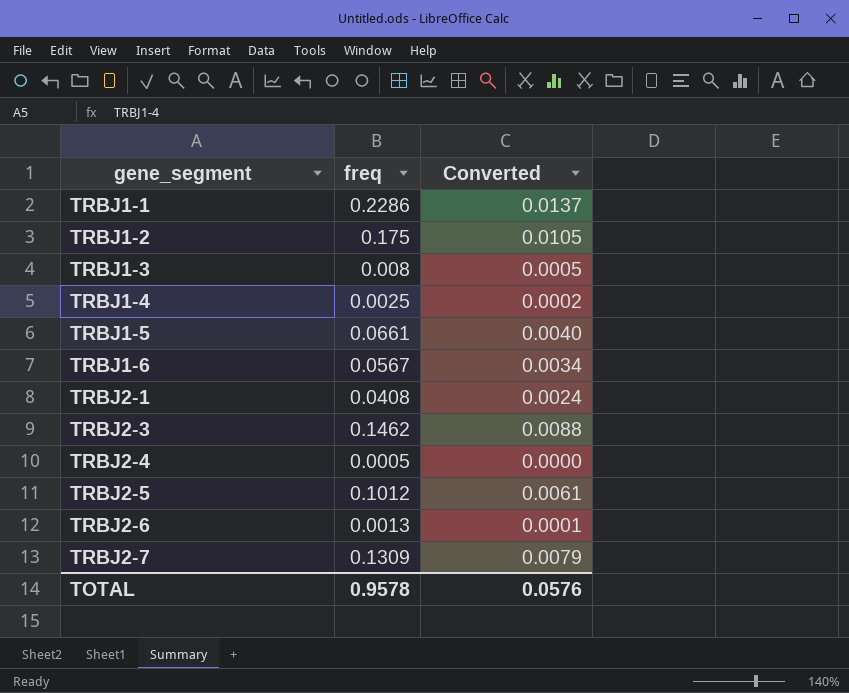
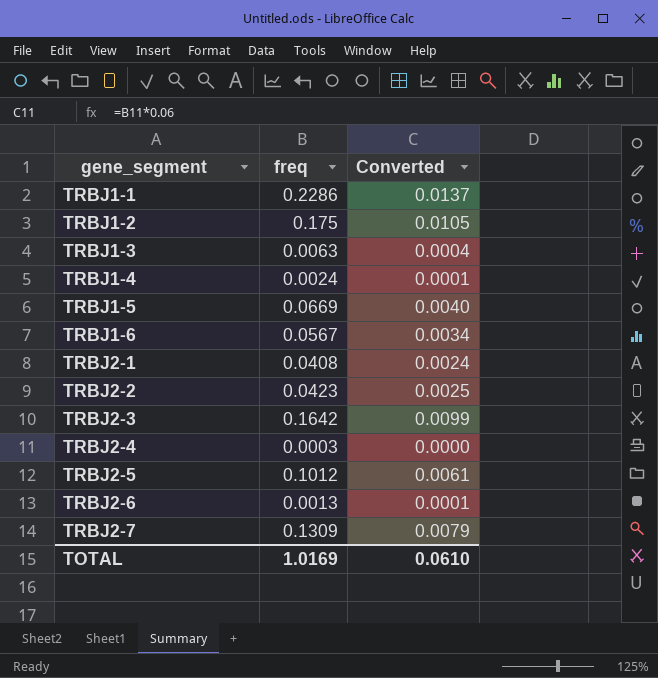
TRBJ1-3 | freq: 0.008 -> 0.0063
TRBJ1-3 | Converted: 0.0005 -> 0.0004
TRBJ1-4 | freq: 0.0025 -> 0.0024
TRBJ1-4 | Converted: 0.0002 -> 0.0001
TRBJ1-5 | freq: 0.0661 -> 0.0669
row TRBJ2-2: none -> 0.0423 | 0.0025
TRBJ2-3 | freq: 0.1462 -> 0.1642
TRBJ2-3 | Converted: 0.0088 -> 0.0099
TRBJ2-4 | freq: 0.0005 -> 0.0003
TOTAL | freq: 0.9578 -> 1.0169
TOTAL | Converted: 0.0576 -> 0.0610

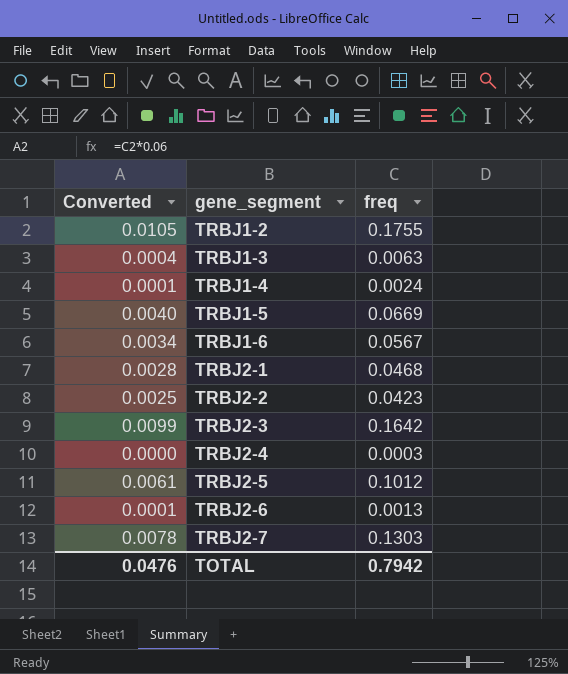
column Converted | position: 3 -> 1
row TRBJ1-1: 0.2286 | 0.0137 -> none
TRBJ1-2 | freq: 0.175 -> 0.1755
TRBJ2-1 | Converted: 0.0024 -> 0.0028
TRBJ2-1 | freq: 0.0408 -> 0.0468
TRBJ2-7 | Converted: 0.0079 -> 0.0078
TRBJ2-7 | freq: 0.1309 -> 0.1303
TOTAL | Converted: 0.0610 -> 0.0476
TOTAL | freq: 1.0169 -> 0.7942

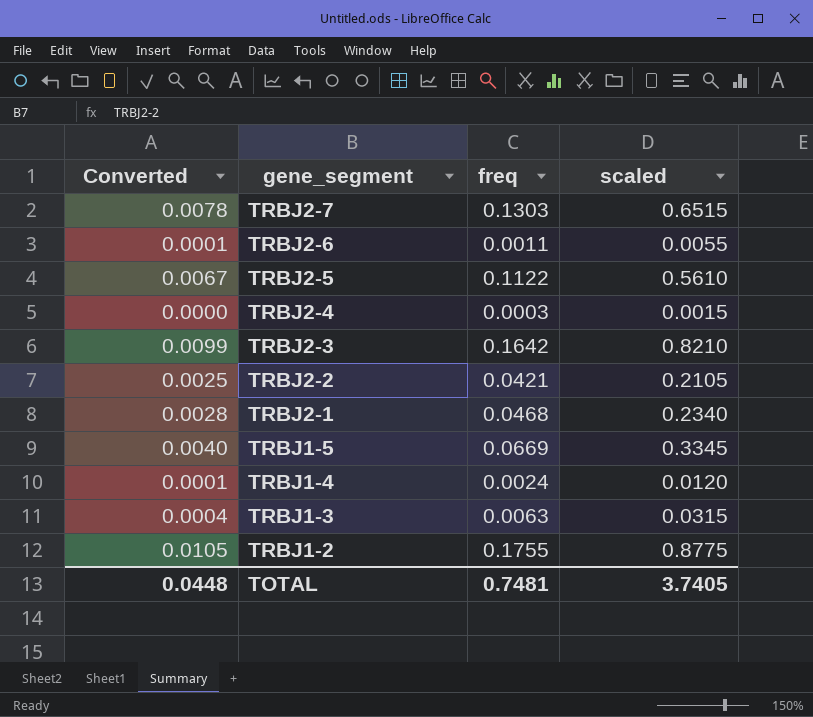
row order: gene_segment ascending -> gene_segment descending
column scaled | formula: none -> [freq] * 5
row TRBJ1-6: 0.0034 | 0.0567 -> none
TRBJ2-6 | freq: 0.0013 -> 0.0011
TRBJ2-5 | Converted: 0.0061 -> 0.0067
TRBJ2-5 | freq: 0.1012 -> 0.1122
TRBJ2-2 | freq: 0.0423 -> 0.0421
TOTAL | Converted: 0.0476 -> 0.0448
TOTAL | freq: 0.7942 -> 0.7481

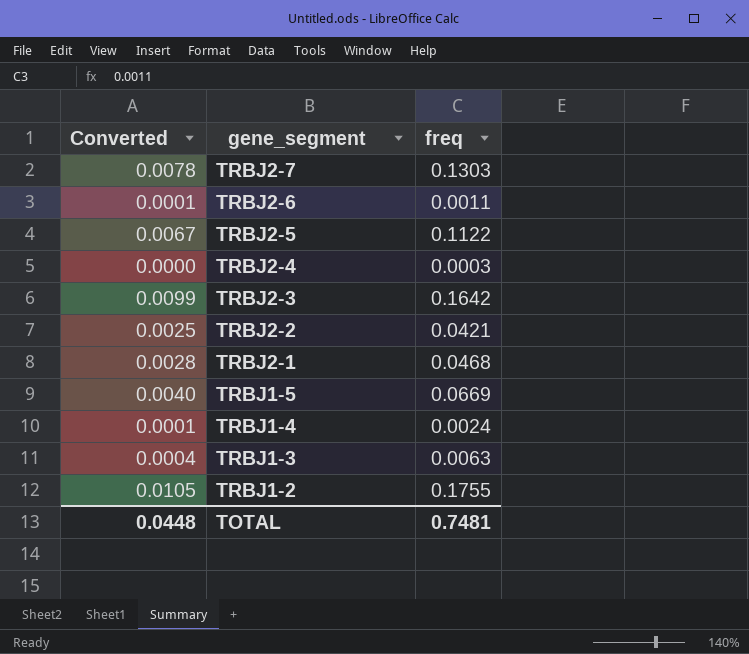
column scaled | formula: [freq] * 5 -> none

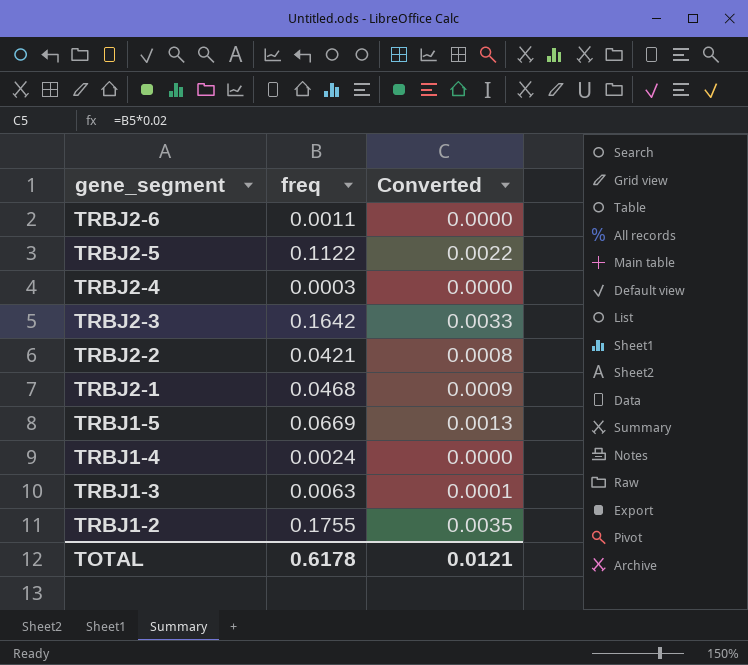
column Converted | formula: [freq] * 0.06 -> [freq] * 0.02
column Converted | position: 1 -> 3
row TRBJ2-7: 0.0078 | 0.1303 -> none
TOTAL | freq: 0.7481 -> 0.6178
TOTAL | Converted: 0.0448 -> 0.0121

